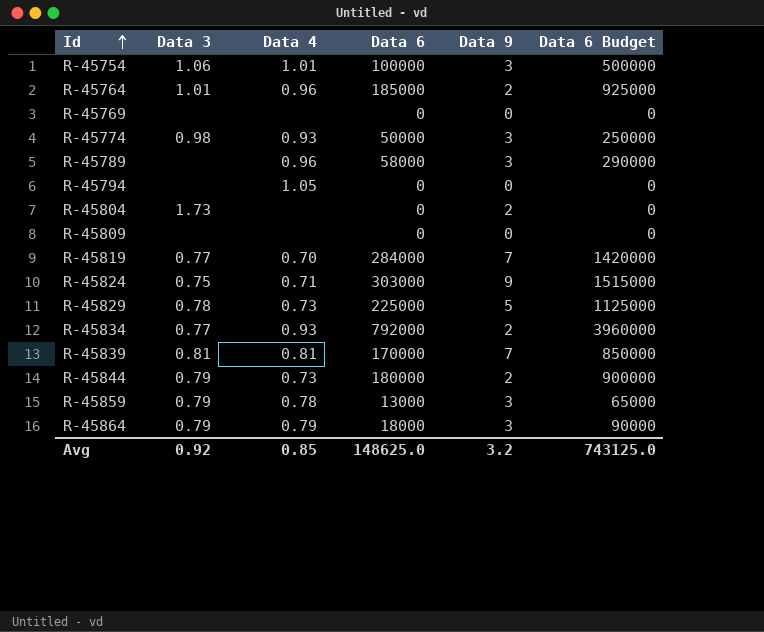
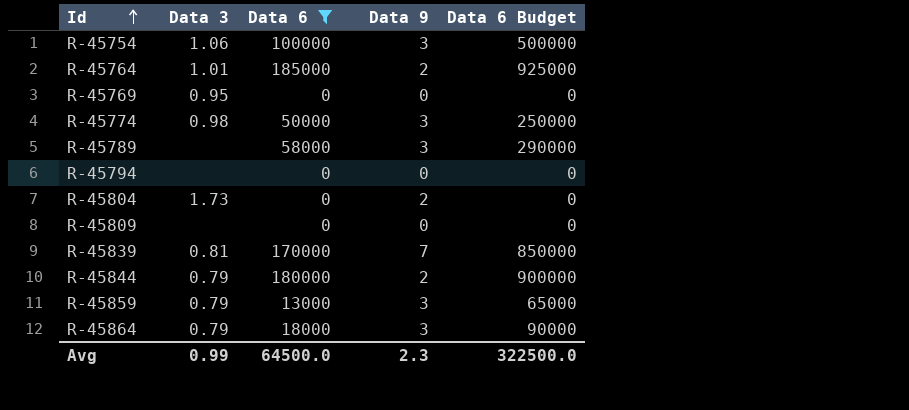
filter: none -> Data 6 <= 185000
column Data 4 | position: 3 -> none
R-45769 | Data 3: none -> 0.95
Avg | Data 3: 0.92 -> 0.99
Avg | Data 6: 148625.0 -> 64500.0
Avg | Data 9: 3.2 -> 2.3
Avg | Data 6 Budget: 743125.0 -> 322500.0

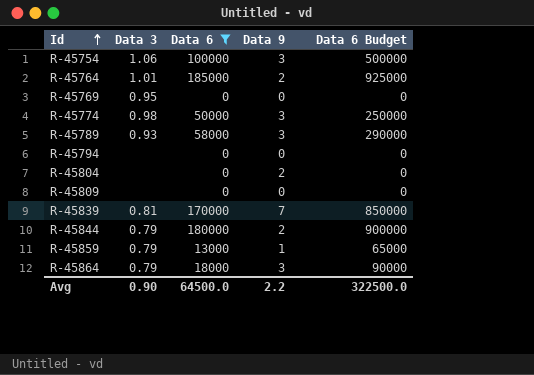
R-45789 | Data 3: none -> 0.93
R-45804 | Data 3: 1.73 -> none
R-45859 | Data 9: 3 -> 1
Avg | Data 3: 0.99 -> 0.90
Avg | Data 9: 2.3 -> 2.2

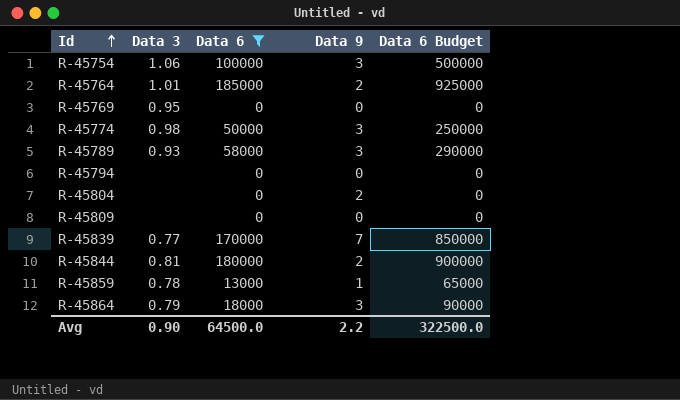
R-45839 | Data 3: 0.81 -> 0.77
R-45844 | Data 3: 0.79 -> 0.81
R-45859 | Data 3: 0.79 -> 0.78

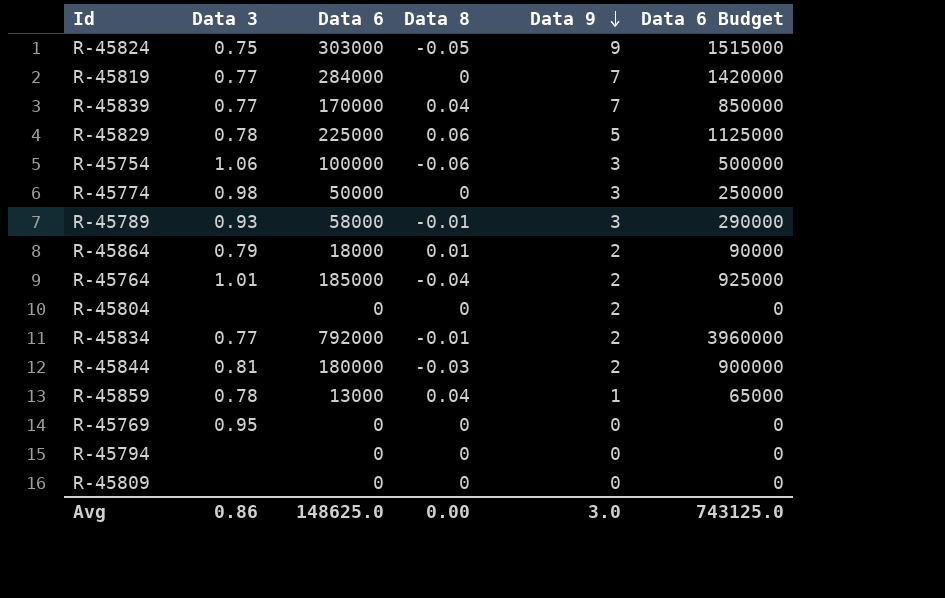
filter: Data 6 <= 185000 -> none
row order: Id ascending -> Data 9 descending
column Data 8 | position: none -> 4
R-45864 | Data 9: 3 -> 2
Avg | Data 3: 0.90 -> 0.86
Avg | Data 6: 64500.0 -> 148625.0
Avg | Data 9: 2.2 -> 3.0
Avg | Data 6 Budget: 322500.0 -> 743125.0

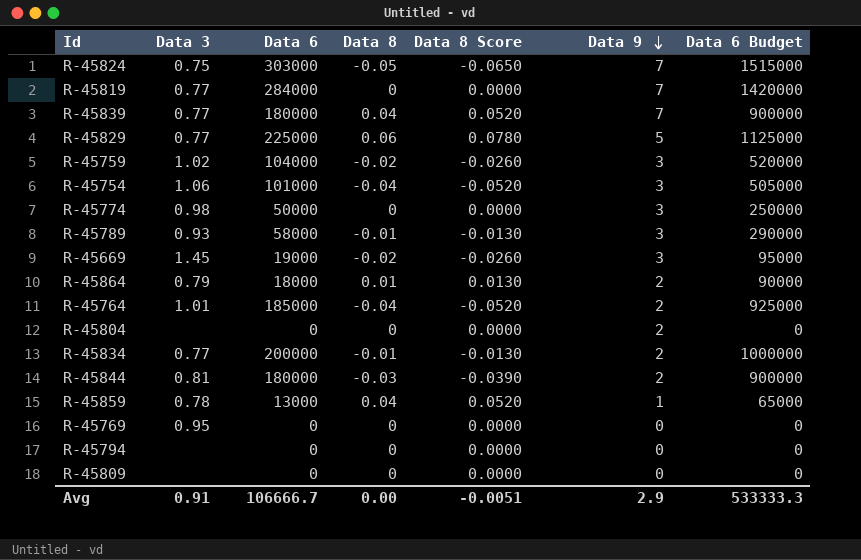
column Data 8 Score | formula: none -> [Data 8] * 1.3
R-45824 | Data 9: 9 -> 7
R-45839 | Data 6: 170000 -> 180000
R-45839 | Data 6 Budget: 850000 -> 900000
R-45829 | Data 3: 0.78 -> 0.77
row R-45759: none -> 1.02 | 104000 | -0.02 | -0.0260 | 3 | 520000
R-45754 | Data 6: 100000 -> 101000
R-45754 | Data 8: -0.06 -> -0.04
R-45754 | Data 6 Budget: 500000 -> 505000
row R-45669: none -> 1.45 | 19000 | -0.02 | -0.0260 | 3 | 95000
R-45834 | Data 6: 792000 -> 200000
R-45834 | Data 6 Budget: 3960000 -> 1000000
Avg | Data 3: 0.86 -> 0.91
Avg | Data 6: 148625.0 -> 106666.7
Avg | Data 9: 3.0 -> 2.9
Avg | Data 6 Budget: 743125.0 -> 533333.3

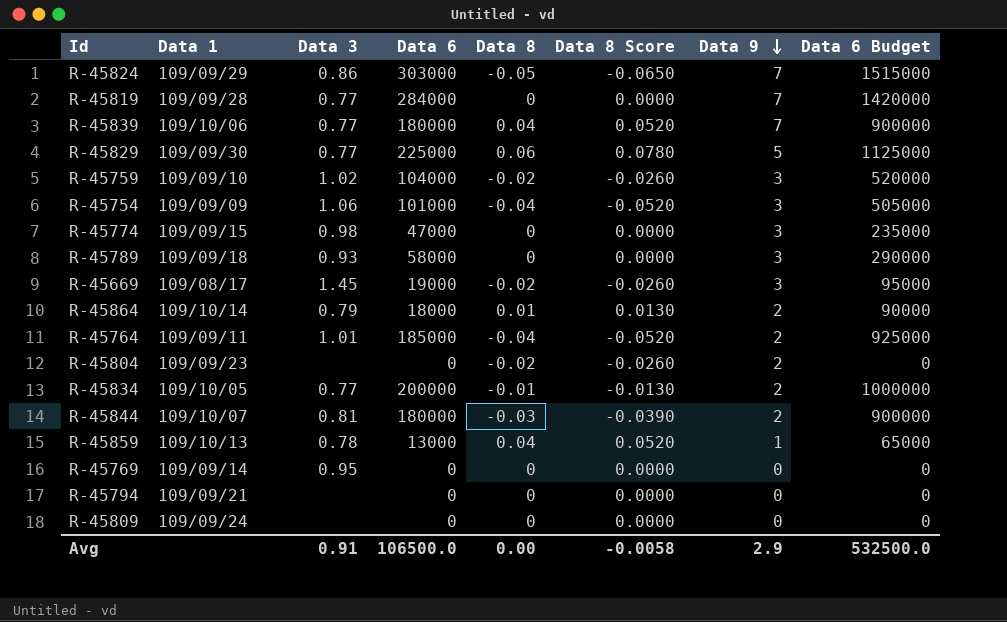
column Data 1 | position: none -> 2
R-45824 | Data 3: 0.75 -> 0.86
R-45774 | Data 6: 50000 -> 47000
R-45774 | Data 6 Budget: 250000 -> 235000
R-45789 | Data 8: -0.01 -> 0
R-45789 | Data 8 Score: -0.0130 -> 0.0000
R-45804 | Data 8: 0 -> -0.02
R-45804 | Data 8 Score: 0.0000 -> -0.0260
Avg | Data 6: 106666.7 -> 106500.0
Avg | Data 8 Score: -0.0051 -> -0.0058
Avg | Data 6 Budget: 533333.3 -> 532500.0

